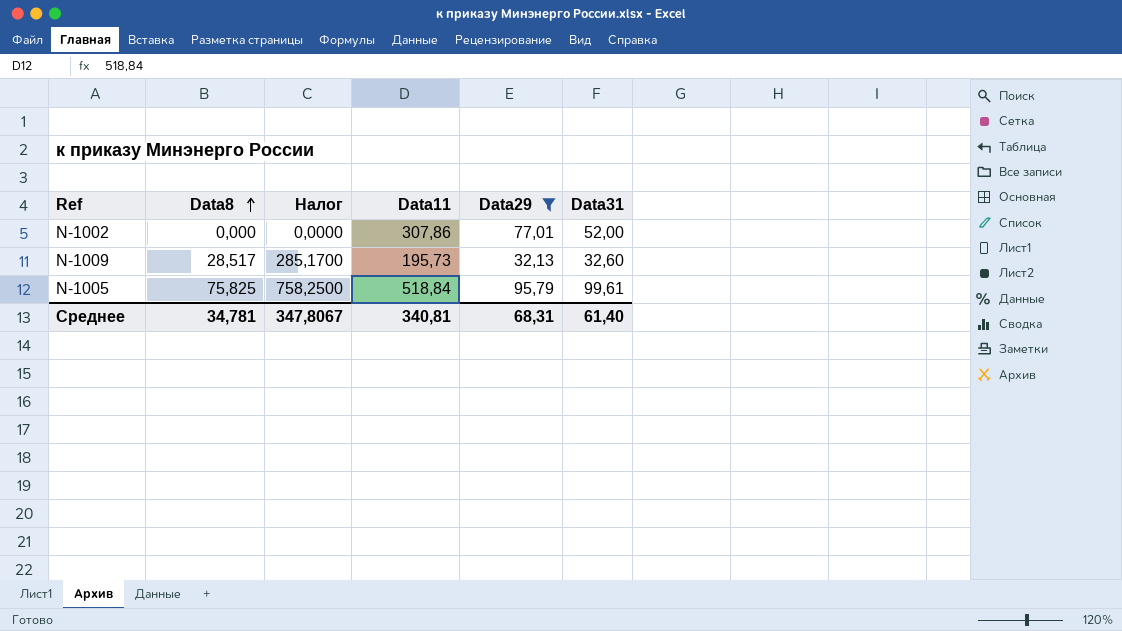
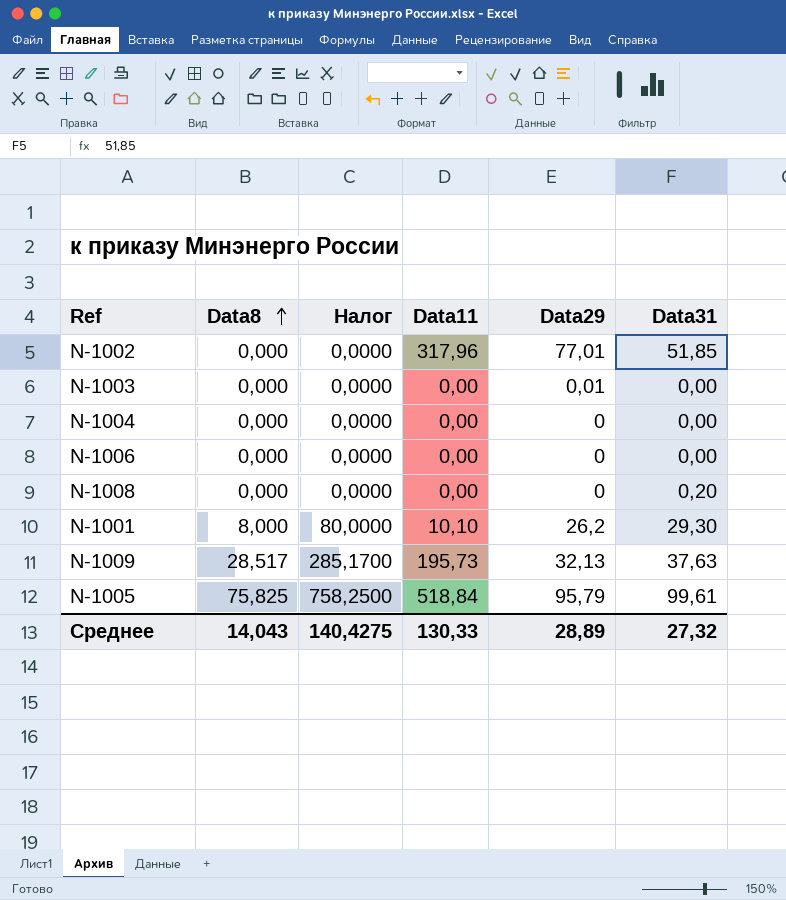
filter: Data29 >= 32,13 -> none
N-1002 | Data11: 307,86 -> 317,96
N-1002 | Data31: 52,00 -> 51,85
N-1009 | Data31: 32,60 -> 37,63
Среднее | Data8: 34,781 -> 14,043
Среднее | Налог: 347,8067 -> 140,4275
Среднее | Data11: 340,81 -> 130,33
Среднее | Data29: 68,31 -> 28,89
Среднее | Data31: 61,40 -> 27,32

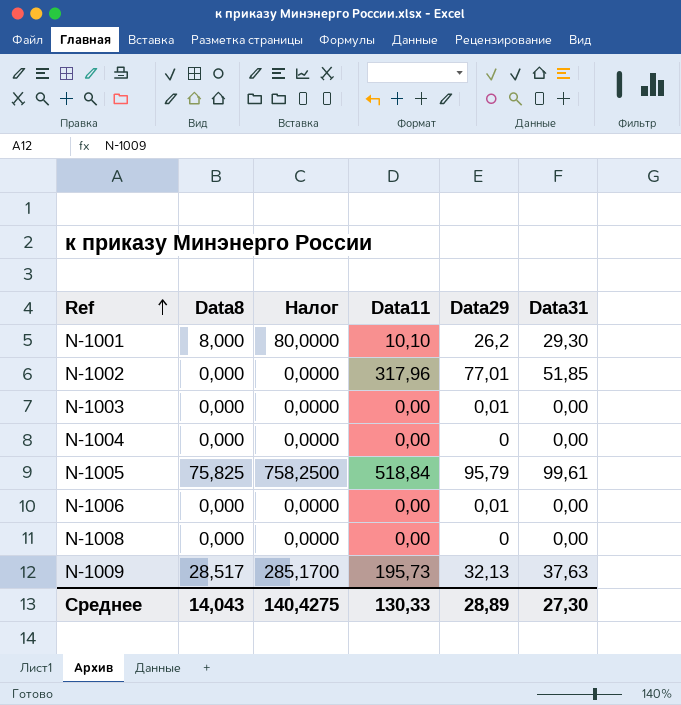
row order: Data8 ascending -> Ref ascending
N-1006 | Data29: 0 -> 0,01
N-1008 | Data31: 0,20 -> 0,00
Среднее | Data31: 27,32 -> 27,30

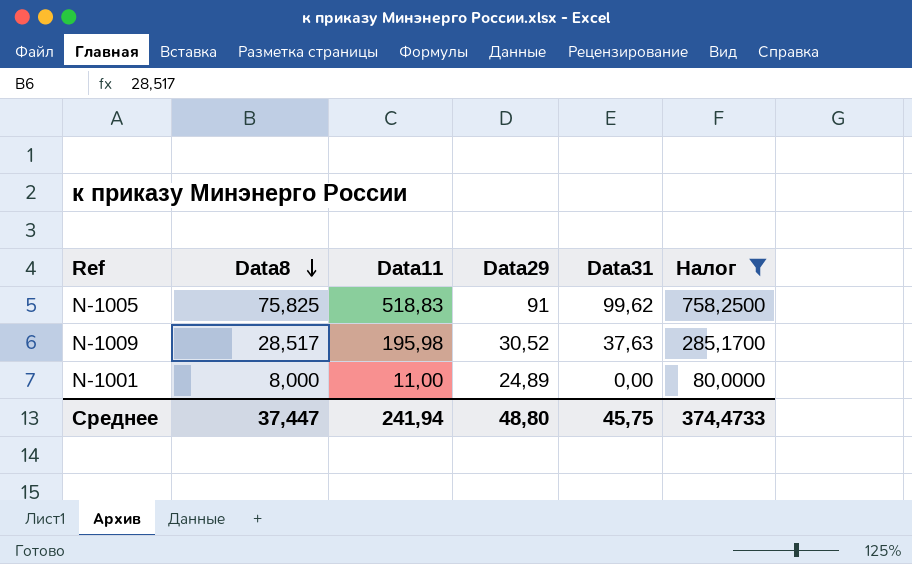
filter: none -> Налог != 0,0000
row order: Ref ascending -> Data8 descending
column Налог | position: 3 -> 6
N-1005 | Data11: 518,84 -> 518,83
N-1005 | Data29: 95,79 -> 91
N-1005 | Data31: 99,61 -> 99,62
N-1009 | Data11: 195,73 -> 195,98
N-1009 | Data29: 32,13 -> 30,52
N-1001 | Data11: 10,10 -> 11,00
N-1001 | Data29: 26,2 -> 24,89
N-1001 | Data31: 29,30 -> 0,00
Среднее | Data8: 14,043 -> 37,447
Среднее | Data11: 130,33 -> 241,94
Среднее | Data29: 28,89 -> 48,80
Среднее | Data31: 27,30 -> 45,75
Среднее | Налог: 140,4275 -> 374,4733

